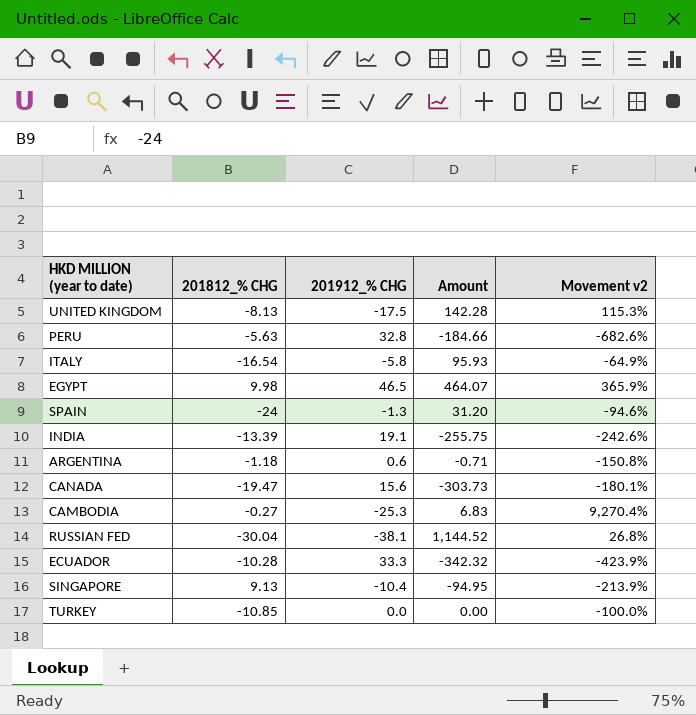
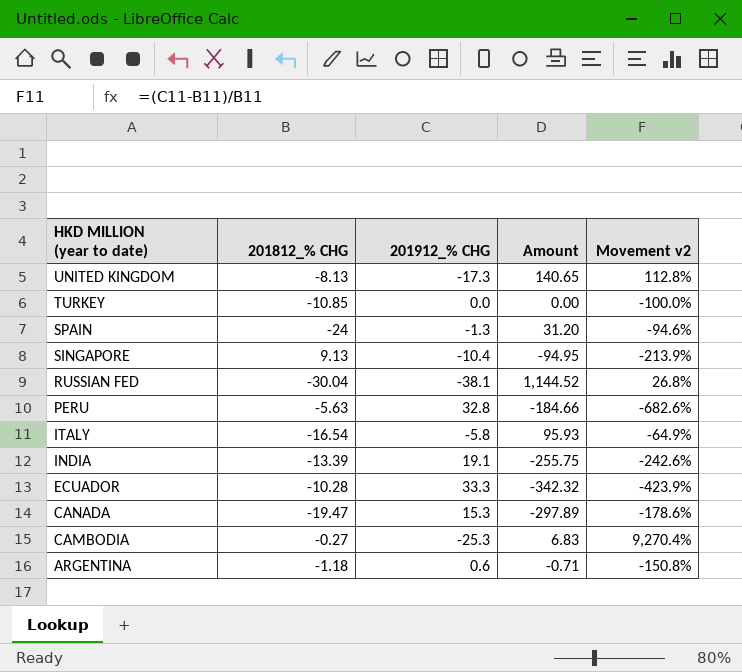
row order: none -> HKD MILLION (year to date) descending
row EGYPT: 9.98 | 46.5 | 464.07 | 365.9% -> none
UNITED KINGDOM | 201912_% CHG: -17.5 -> -17.3
UNITED KINGDOM | Amount: 142.28 -> 140.65
UNITED KINGDOM | Movement v2: 115.3% -> 112.8%
CANADA | 201912_% CHG: 15.6 -> 15.3
CANADA | Amount: -303.73 -> -297.89
CANADA | Movement v2: -180.1% -> -178.6%

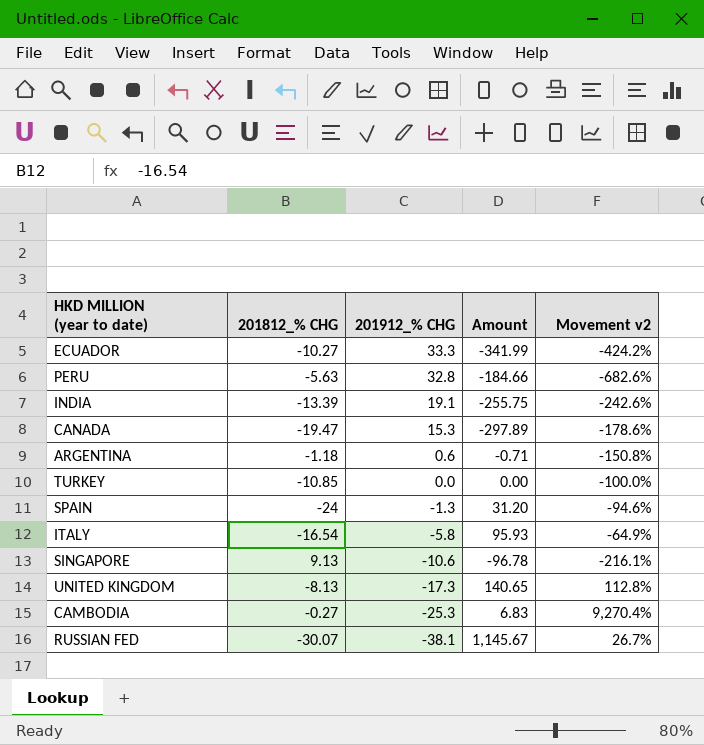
row order: HKD MILLION (year to date) descending -> 201912_% CHG descending
ECUADOR | 201812_% CHG: -10.28 -> -10.27
ECUADOR | Amount: -342.32 -> -341.99
ECUADOR | Movement v2: -423.9% -> -424.2%
SINGAPORE | 201912_% CHG: -10.4 -> -10.6
SINGAPORE | Amount: -94.95 -> -96.78
SINGAPORE | Movement v2: -213.9% -> -216.1%
RUSSIAN FED | 201812_% CHG: -30.04 -> -30.07
RUSSIAN FED | Amount: 1,144.52 -> 1,145.67
RUSSIAN FED | Movement v2: 26.8% -> 26.7%

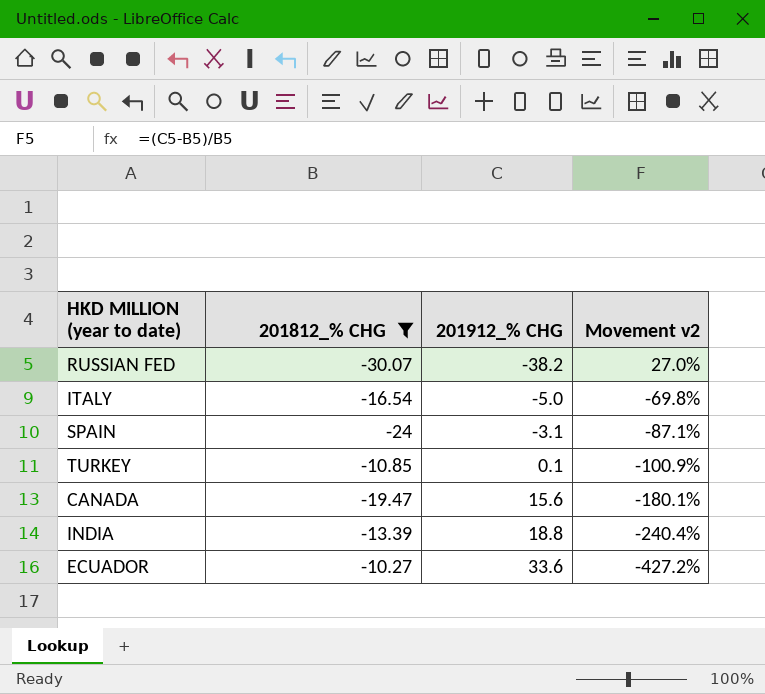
filter: none -> 201812_% CHG <= -10.27
row order: 201912_% CHG descending -> 201912_% CHG ascending
column Amount | formula: [201812_% CHG] * [201912_% CHG] -> none
RUSSIAN FED | 201912_% CHG: -38.1 -> -38.2
RUSSIAN FED | Movement v2: 26.7% -> 27.0%
ITALY | 201912_% CHG: -5.8 -> -5.0
ITALY | Movement v2: -64.9% -> -69.8%
SPAIN | 201912_% CHG: -1.3 -> -3.1
SPAIN | Movement v2: -94.6% -> -87.1%
TURKEY | 201912_% CHG: 0.0 -> 0.1
TURKEY | Movement v2: -100.0% -> -100.9%
CANADA | 201912_% CHG: 15.3 -> 15.6
CANADA | Movement v2: -178.6% -> -180.1%
INDIA | 201912_% CHG: 19.1 -> 18.8
INDIA | Movement v2: -242.6% -> -240.4%
ECUADOR | 201912_% CHG: 33.3 -> 33.6
ECUADOR | Movement v2: -424.2% -> -427.2%

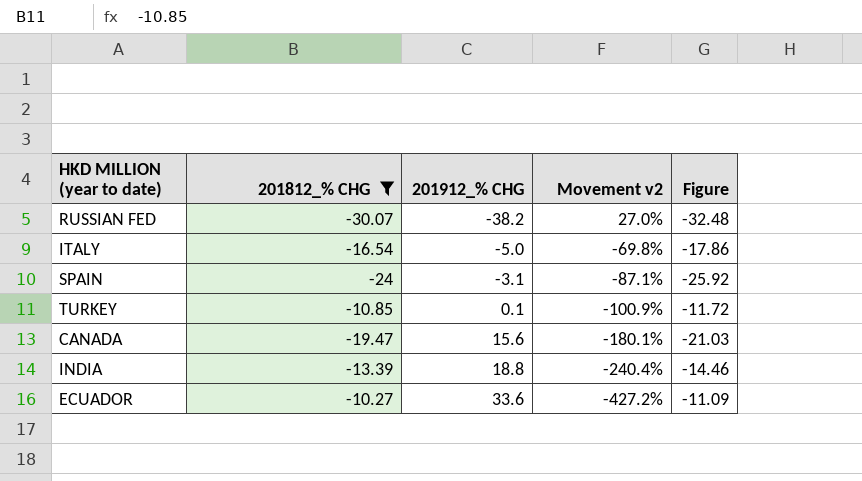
column Figure | formula: none -> [201812_% CHG] * 1.08

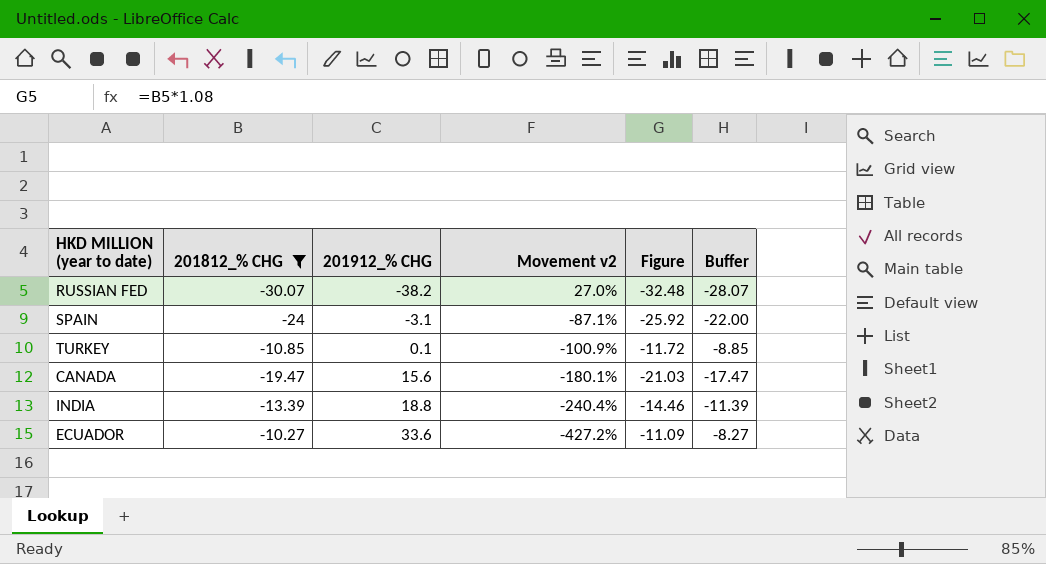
column Buffer | formula: none -> [201812_% CHG] + 2
row ITALY: -16.54 | -5.0 | -69.8% | -17.86 -> none

